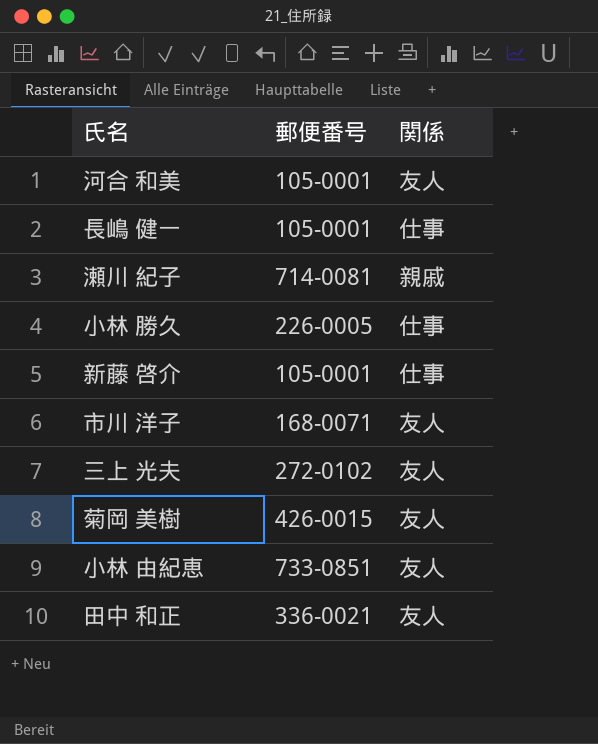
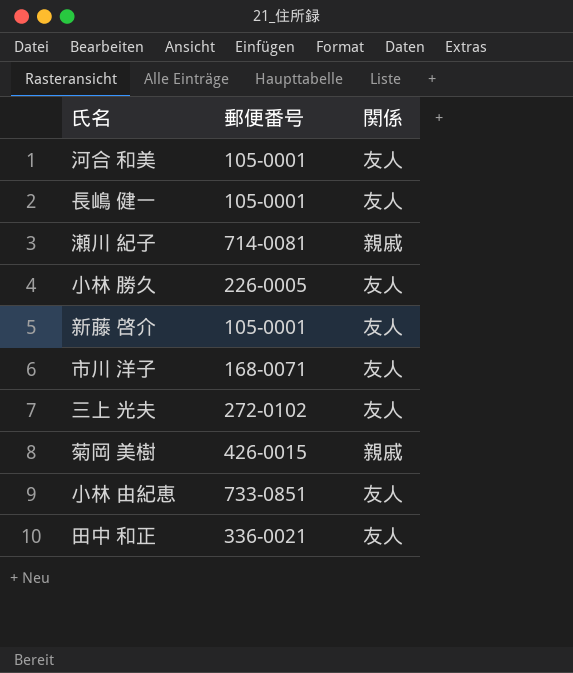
長嶋 健一 | 関係: 仕事 -> 友人
小林 勝久 | 関係: 仕事 -> 友人
新藤 啓介 | 関係: 仕事 -> 友人
菊岡 美樹 | 関係: 友人 -> 親戚

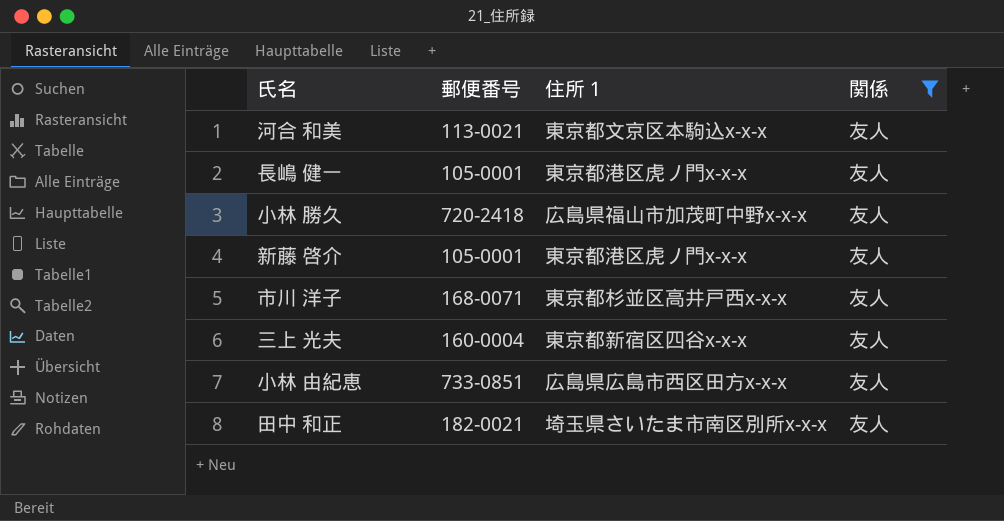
filter: none -> 関係 = 友人
column 住所１ | position: none -> 3
河合 和美 | 郵便番号: 105-0001 -> 113-0021
小林 勝久 | 郵便番号: 226-0005 -> 720-2418
三上 光夫 | 郵便番号: 272-0102 -> 160-0004
田中 和正 | 郵便番号: 336-0021 -> 182-0021

